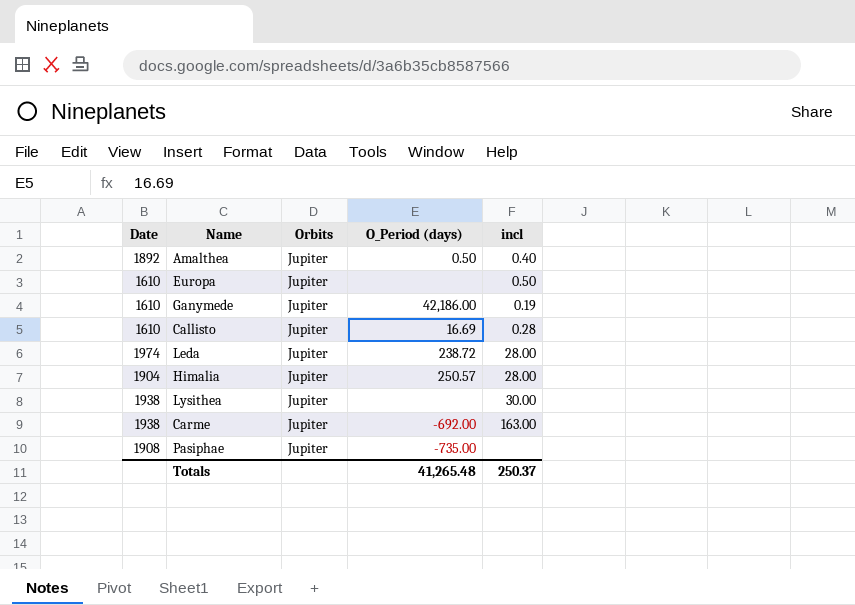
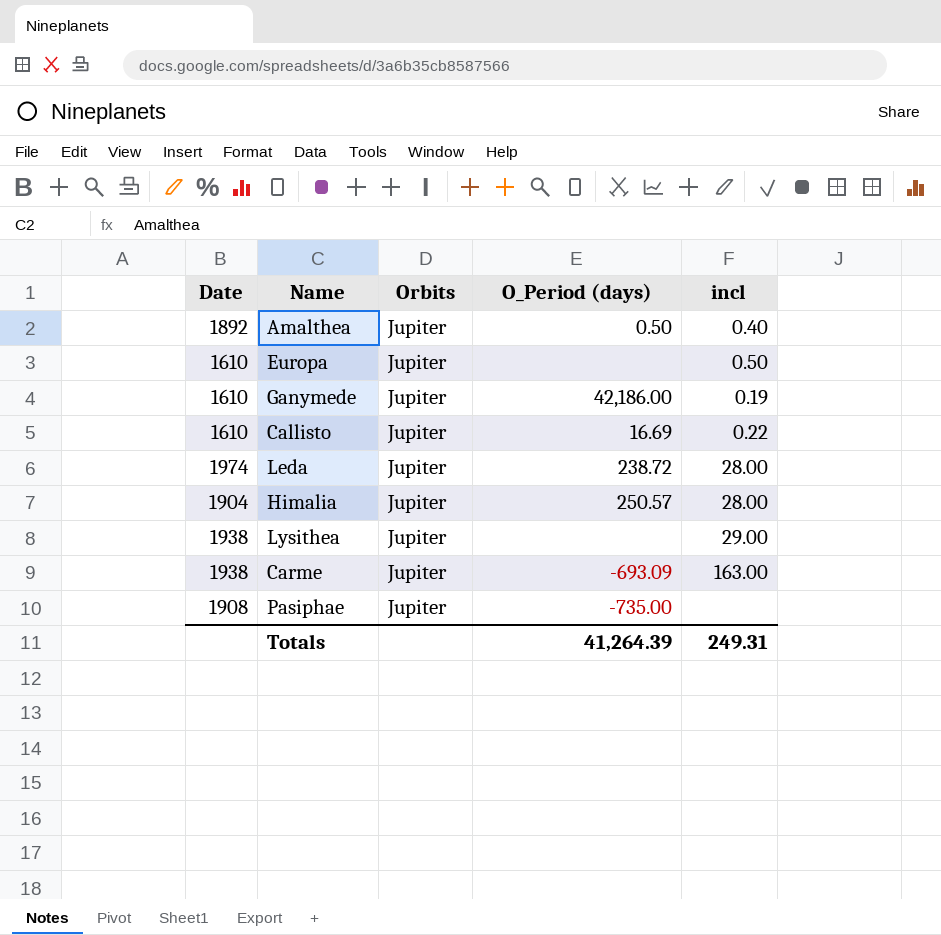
Callisto | incl: 0.28 -> 0.22
Lysithea | incl: 30.00 -> 29.00
Carme | O_Period (days): -692.00 -> -693.09
Totals | O_Period (days): 41,265.48 -> 41,264.39
Totals | incl: 250.37 -> 249.31

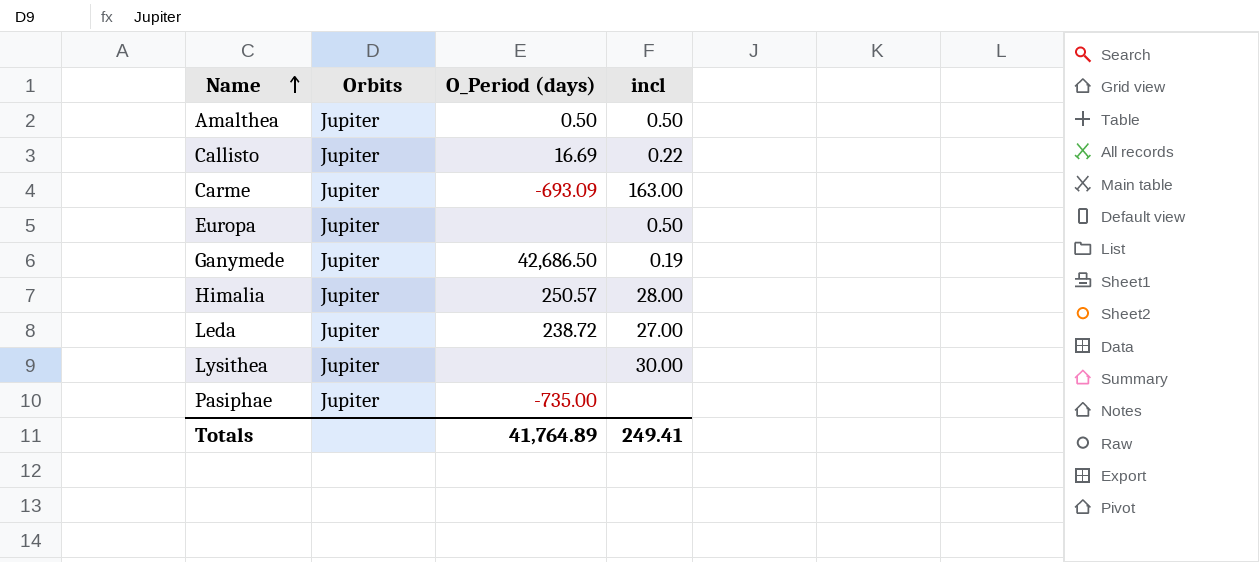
row order: none -> Name ascending
column Date | position: 1 -> none
Amalthea | incl: 0.40 -> 0.50
Ganymede | O_Period (days): 42,186.00 -> 42,686.50
Leda | incl: 28.00 -> 27.00
Lysithea | incl: 29.00 -> 30.00
Totals | O_Period (days): 41,264.39 -> 41,764.89
Totals | incl: 249.31 -> 249.41

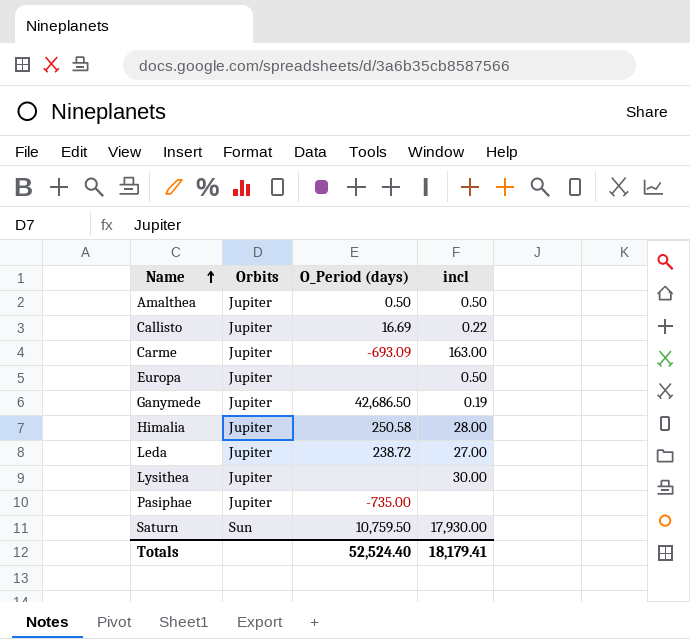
Himalia | O_Period (days): 250.57 -> 250.58
row Saturn: none -> Sun | 10,759.50 | 17,930.00
Totals | O_Period (days): 41,764.89 -> 52,524.40
Totals | incl: 249.41 -> 18,179.41

